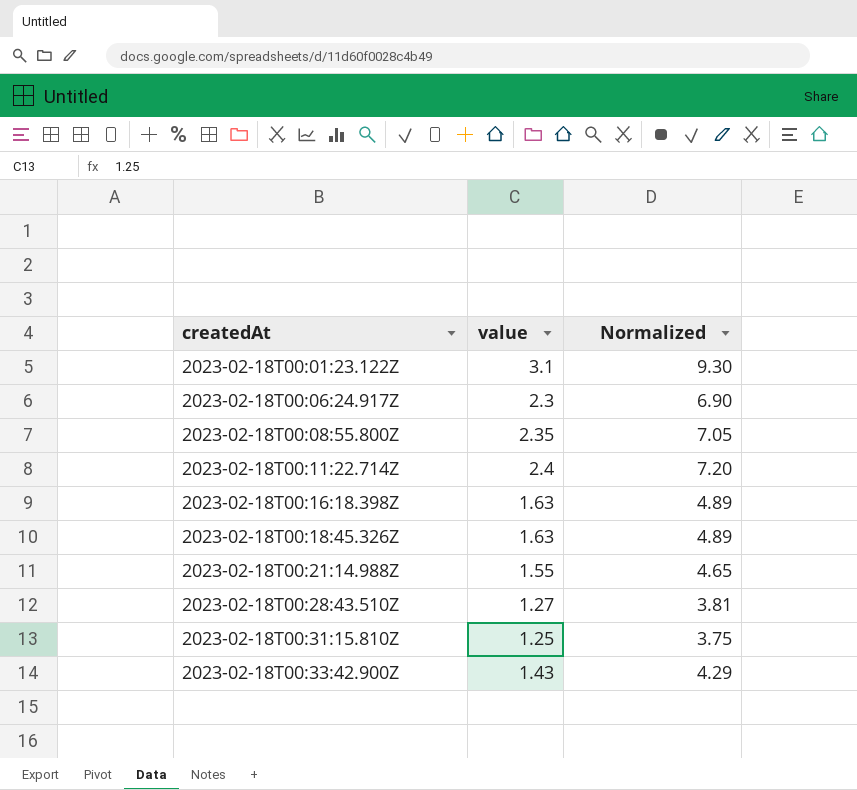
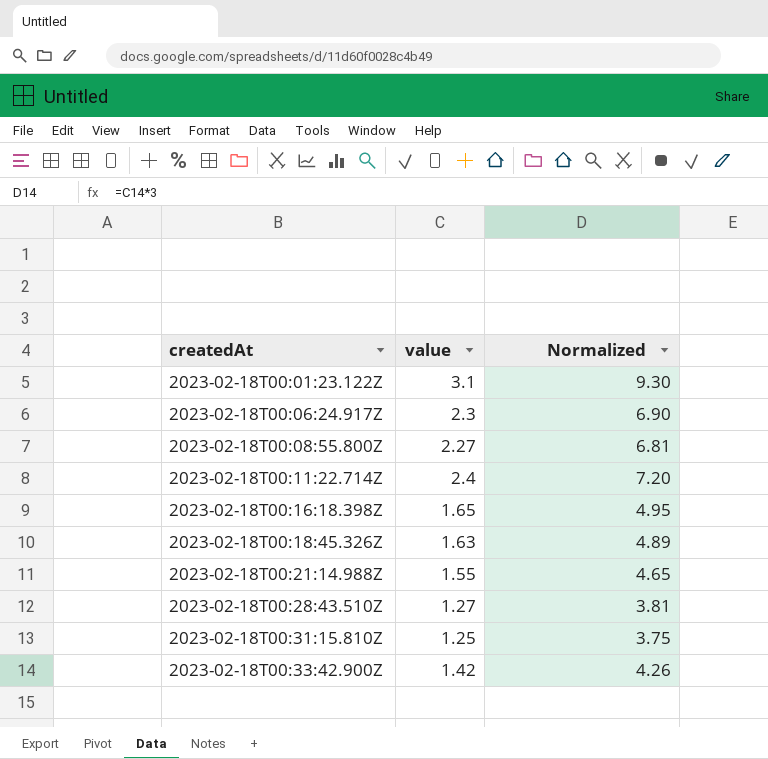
2023-02-18T00:08:55.800Z | value: 2.35 -> 2.27
2023-02-18T00:08:55.800Z | Normalized: 7.05 -> 6.81
2023-02-18T00:16:18.398Z | value: 1.63 -> 1.65
2023-02-18T00:16:18.398Z | Normalized: 4.89 -> 4.95
2023-02-18T00:33:42.900Z | value: 1.43 -> 1.42
2023-02-18T00:33:42.900Z | Normalized: 4.29 -> 4.26

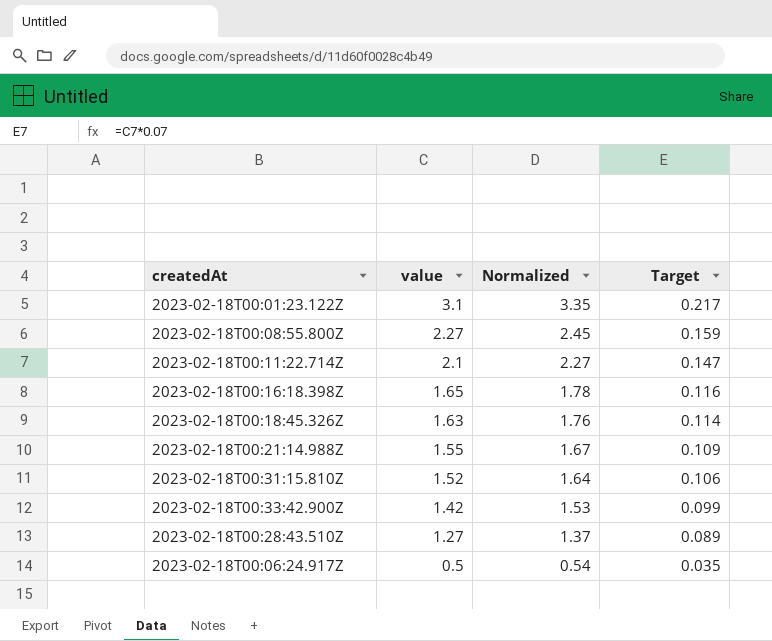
row order: createdAt ascending -> value descending
column Normalized | formula: [value] * 3 -> [value] * 1.08
column Target | formula: none -> [value] * 0.07
2023-02-18T00:11:22.714Z | value: 2.4 -> 2.1
2023-02-18T00:31:15.810Z | value: 1.25 -> 1.52
2023-02-18T00:06:24.917Z | value: 2.3 -> 0.5

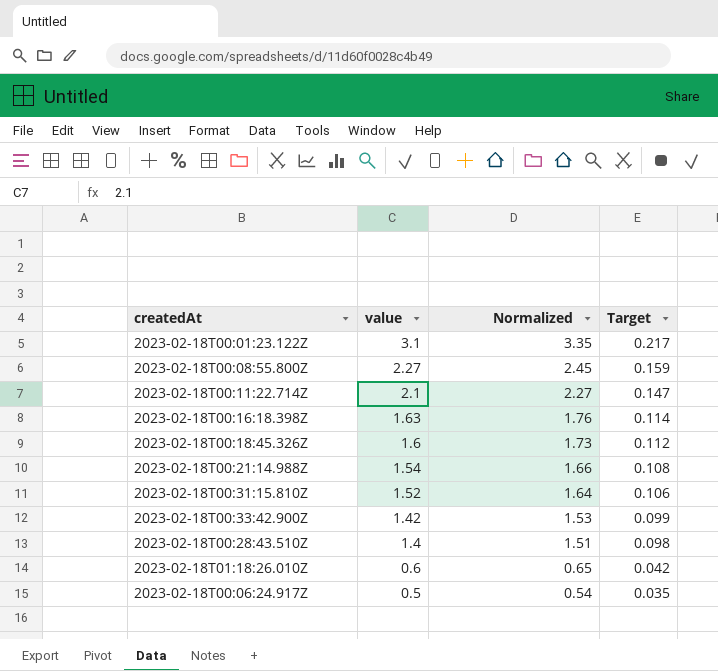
2023-02-18T00:16:18.398Z | value: 1.65 -> 1.63
2023-02-18T00:16:18.398Z | Normalized: 1.78 -> 1.76
2023-02-18T00:16:18.398Z | Target: 0.116 -> 0.114
2023-02-18T00:18:45.326Z | value: 1.63 -> 1.6
2023-02-18T00:18:45.326Z | Normalized: 1.76 -> 1.73
2023-02-18T00:18:45.326Z | Target: 0.114 -> 0.112
2023-02-18T00:21:14.988Z | value: 1.55 -> 1.54
2023-02-18T00:21:14.988Z | Normalized: 1.67 -> 1.66
2023-02-18T00:21:14.988Z | Target: 0.109 -> 0.108
2023-02-18T00:28:43.510Z | value: 1.27 -> 1.4
2023-02-18T00:28:43.510Z | Normalized: 1.37 -> 1.51
2023-02-18T00:28:43.510Z | Target: 0.089 -> 0.098
row 2023-02-18T01:18:26.010Z: none -> 0.6 | 0.65 | 0.042

